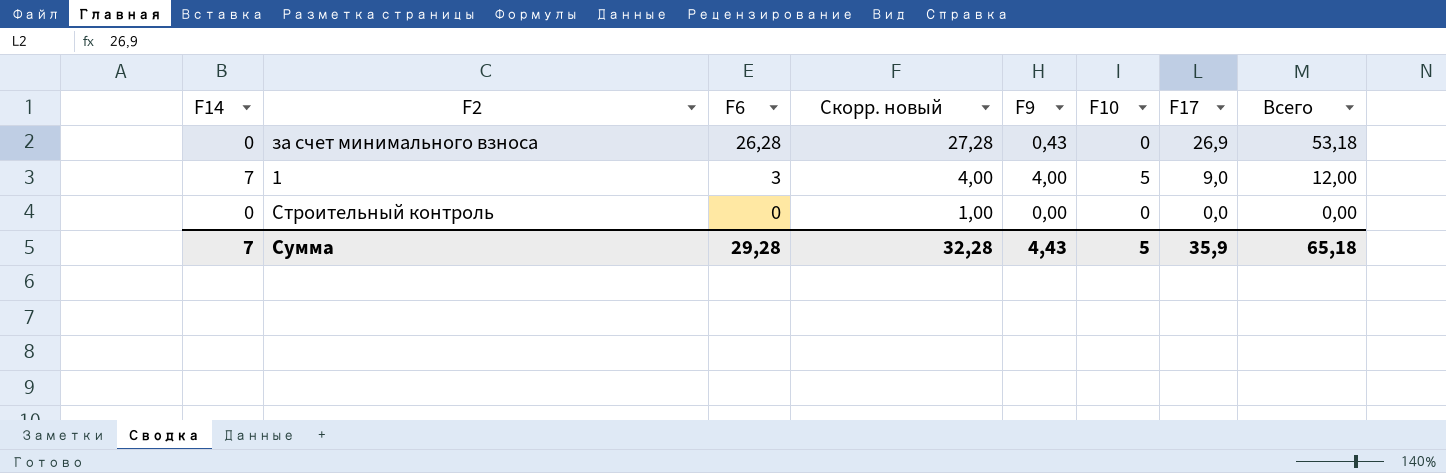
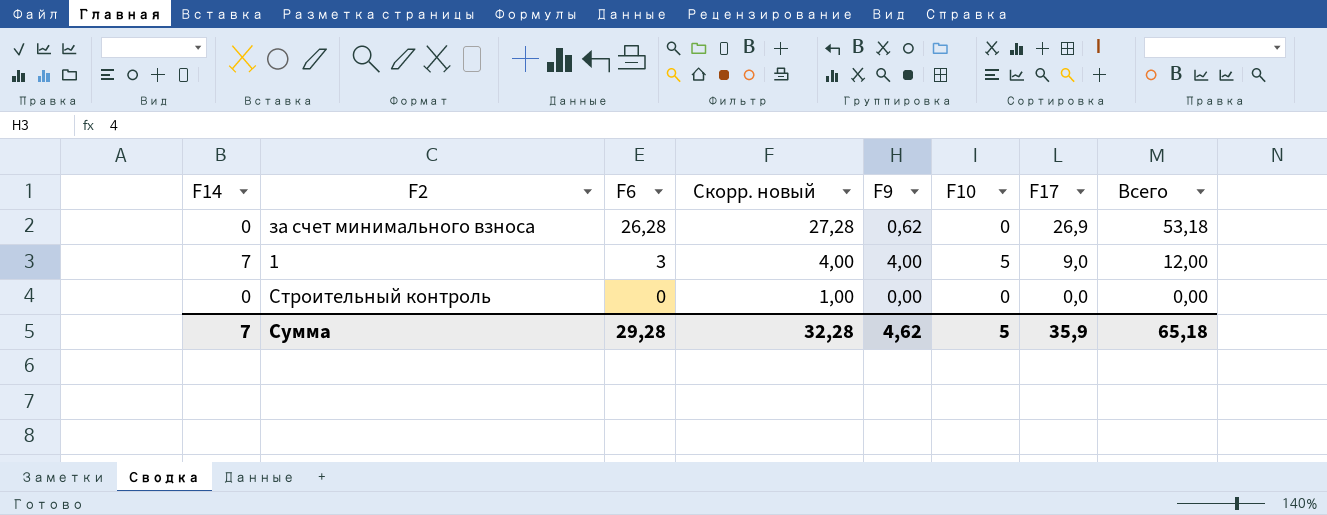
за счет минимального взноса | F9: 0,43 -> 0,62
Сумма | F9: 4,43 -> 4,62

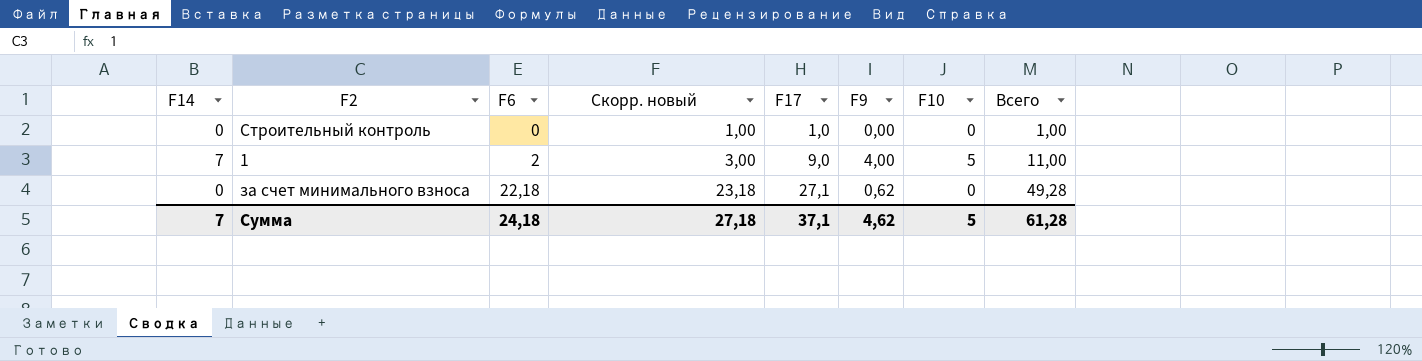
row order: F6 descending -> F6 ascending
column F17 | position: 7 -> 5
Строительный контроль | F17: 0,0 -> 1,0
Строительный контроль | Всего: 0,00 -> 1,00
1 | F6: 3 -> 2
1 | Скорр. новый: 4,00 -> 3,00
1 | Всего: 12,00 -> 11,00
за счет минимального взноса | F6: 26,28 -> 22,18
за счет минимального взноса | Скорр. новый: 27,28 -> 23,18
за счет минимального взноса | F17: 26,9 -> 27,1
за счет минимального взноса | Всего: 53,18 -> 49,28
Сумма | F6: 29,28 -> 24,18
Сумма | Скорр. новый: 32,28 -> 27,18
Сумма | F17: 35,9 -> 37,1
Сумма | Всего: 65,18 -> 61,28

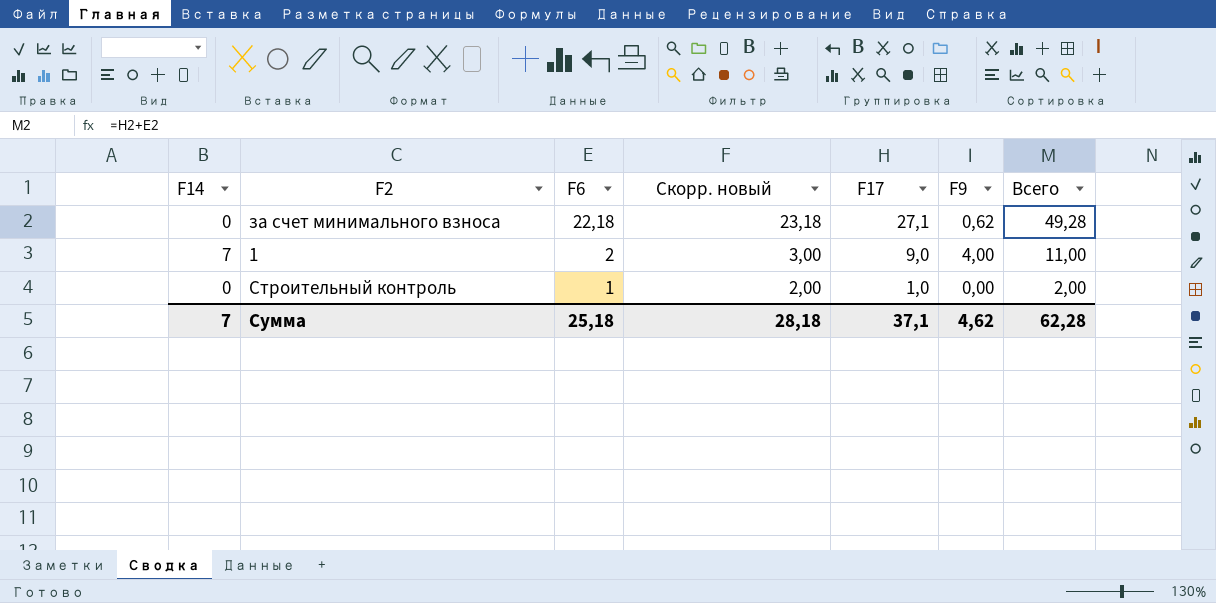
row order: F6 ascending -> F6 descending
column F10 | position: 7 -> none
Строительный контроль | F6: 0 -> 1
Строительный контроль | Скорр. новый: 1,00 -> 2,00
Строительный контроль | Всего: 1,00 -> 2,00
Сумма | F6: 24,18 -> 25,18
Сумма | Скорр. новый: 27,18 -> 28,18
Сумма | Всего: 61,28 -> 62,28

